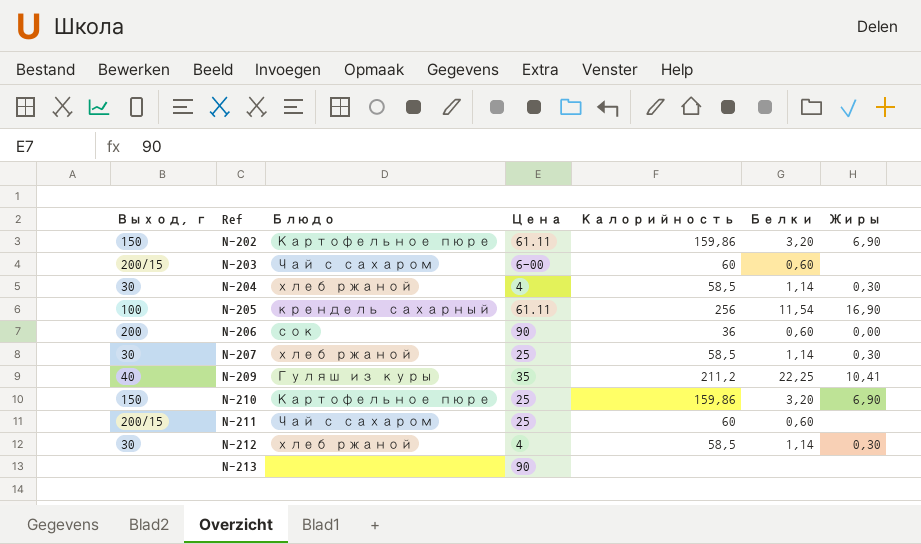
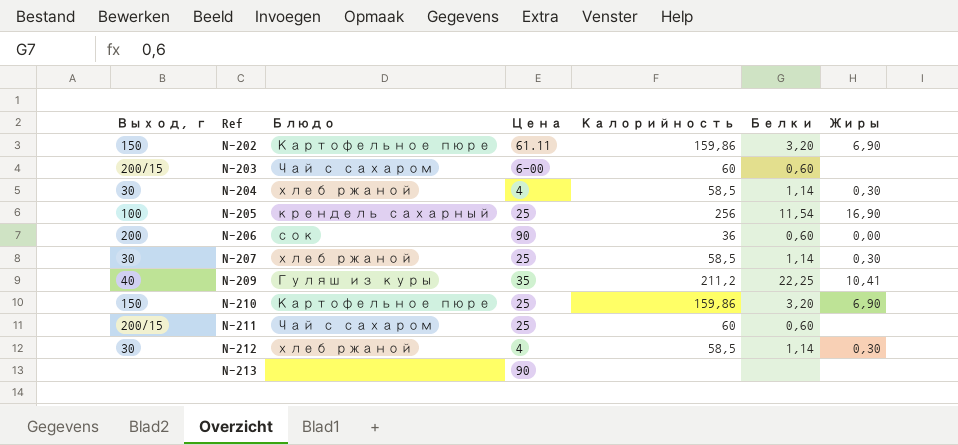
N-205 | Цена: 61.11 -> 25

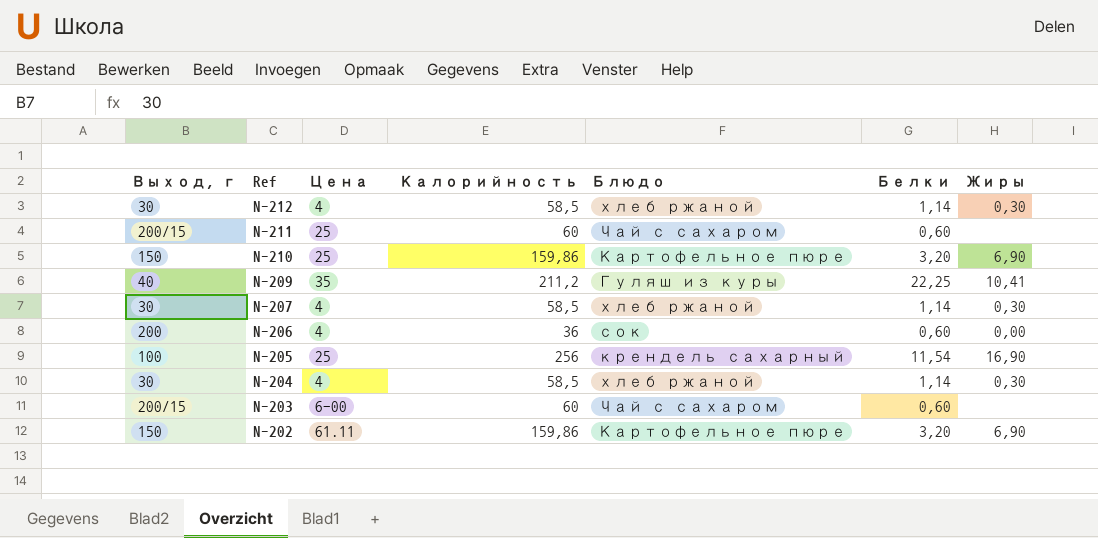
row order: Ref ascending -> Ref descending
column Блюдо | position: 3 -> 5
row N-213: none | none | 90 | none | none | none -> none
N-207 | Цена: 25 -> 4
N-206 | Цена: 90 -> 4

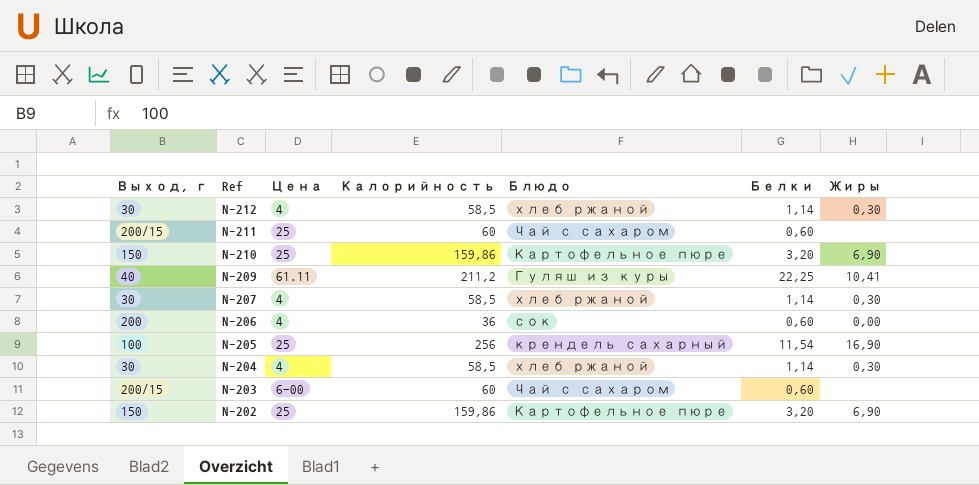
N-209 | Цена: 35 -> 61.11
N-202 | Цена: 61.11 -> 25

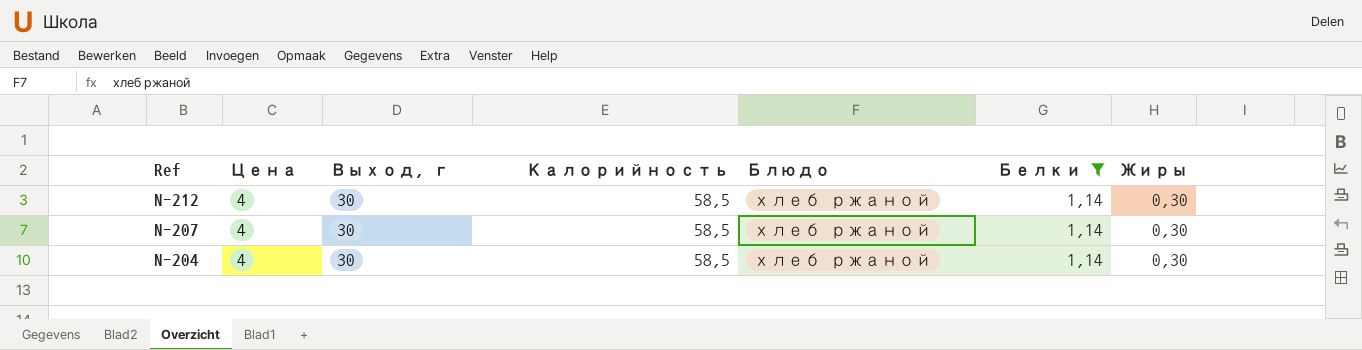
filter: none -> Белки = 1,14
column Выход, г | position: 1 -> 3

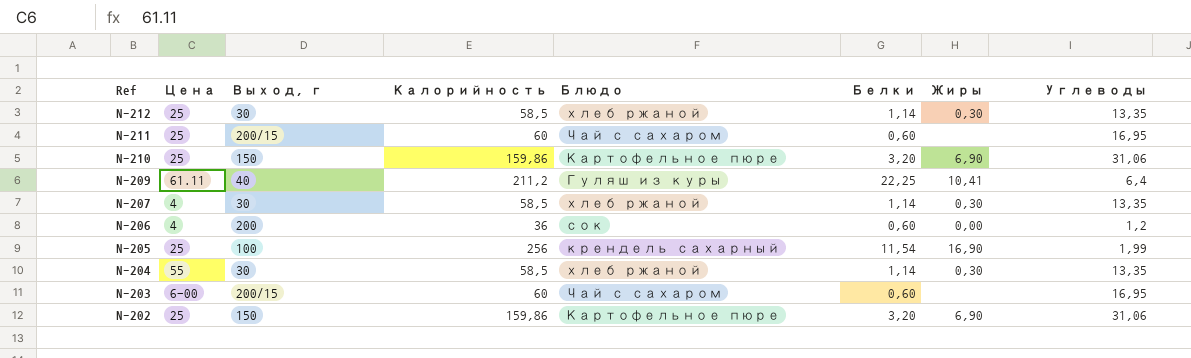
filter: Белки = 1,14 -> none
column Углеводы | position: none -> 8
N-212 | Цена: 4 -> 25
N-204 | Цена: 4 -> 55

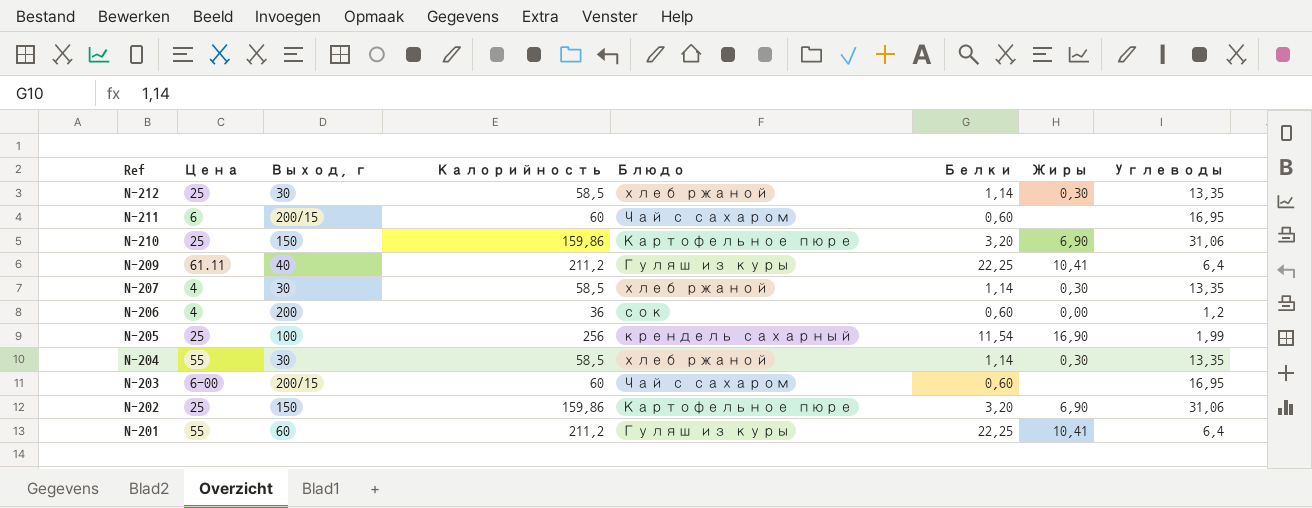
N-211 | Цена: 25 -> 6
row N-201: none -> 55 | 60 | 211,2 | Гуляш из куры | 22,25 | 10,41 | 6,4

